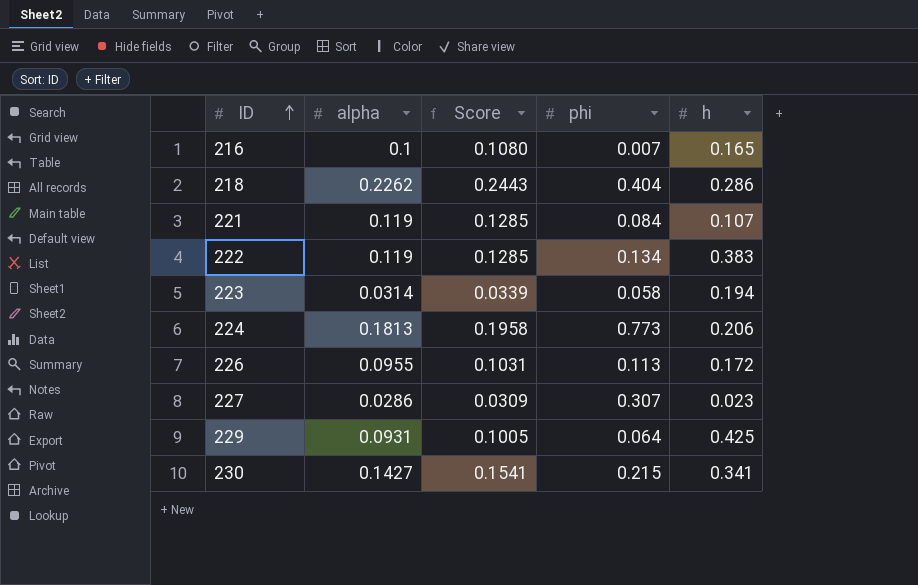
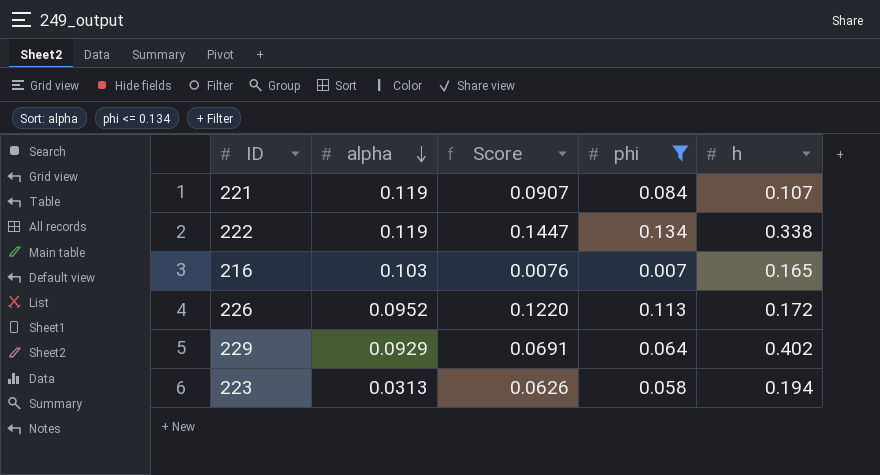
filter: none -> phi <= 0.134
row order: ID ascending -> alpha descending
column Score | formula: [alpha] * 1.08 -> [phi] * 1.08
222 | h: 0.383 -> 0.338
216 | alpha: 0.1 -> 0.103
226 | alpha: 0.0955 -> 0.0952
229 | alpha: 0.0931 -> 0.0929
229 | h: 0.425 -> 0.402
223 | alpha: 0.0314 -> 0.0313

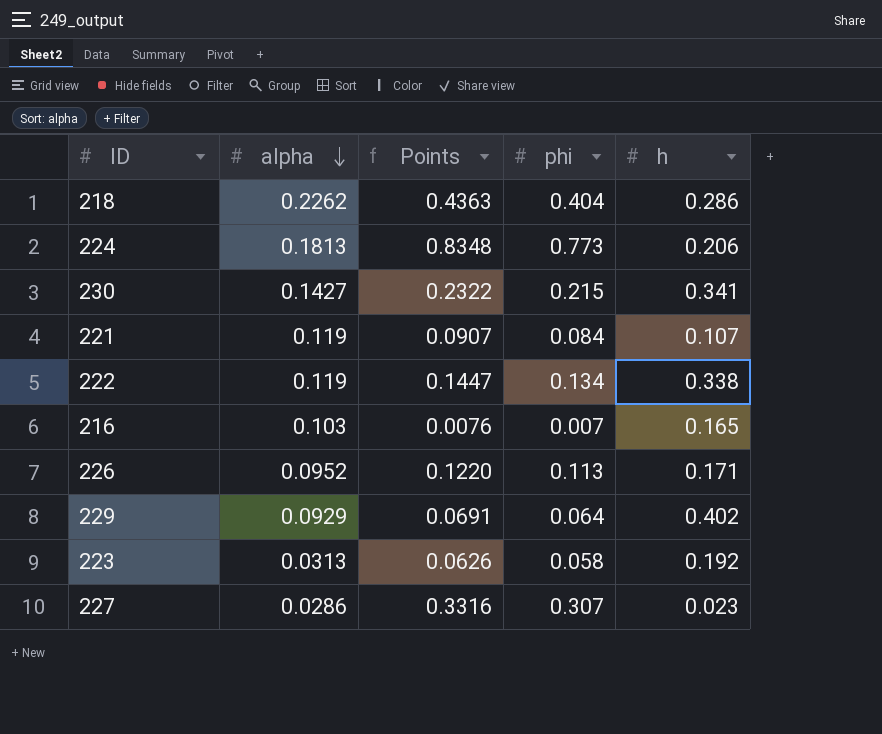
filter: phi <= 0.134 -> none
column name: Score -> Points
226 | h: 0.172 -> 0.171
223 | h: 0.194 -> 0.192

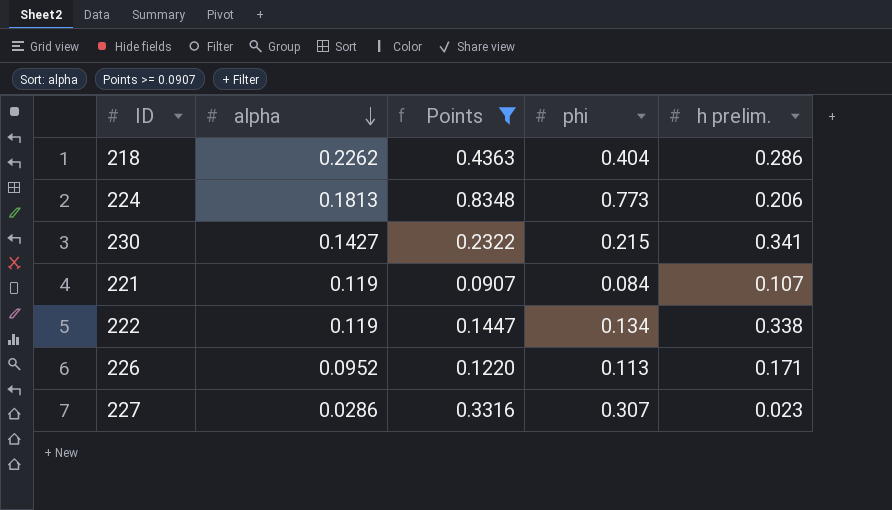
filter: none -> Points >= 0.0907
column name: h -> h prelim.

